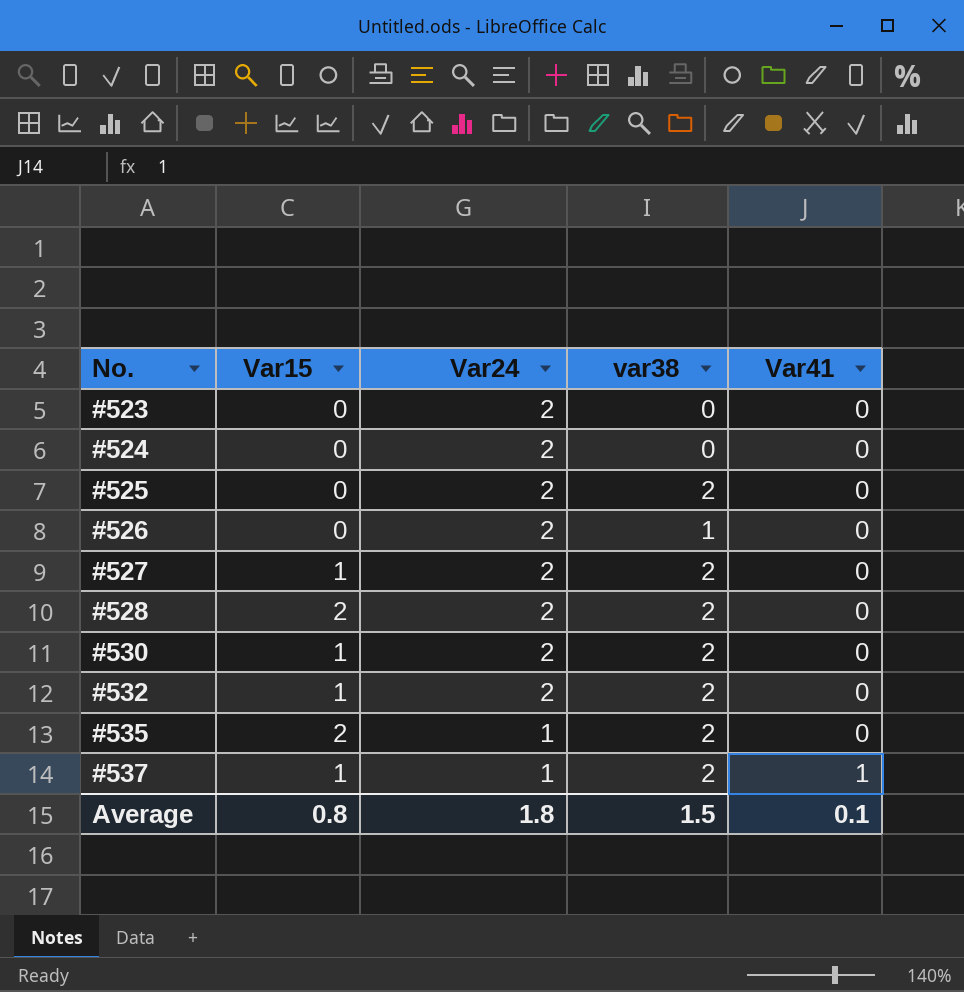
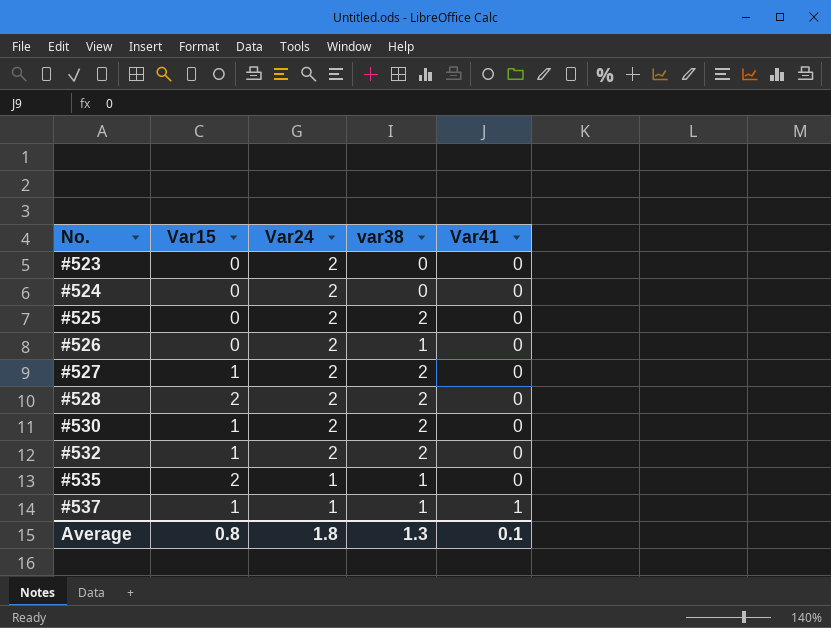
#535 | var38: 2 -> 1
#537 | var38: 2 -> 1
Average | var38: 1.5 -> 1.3

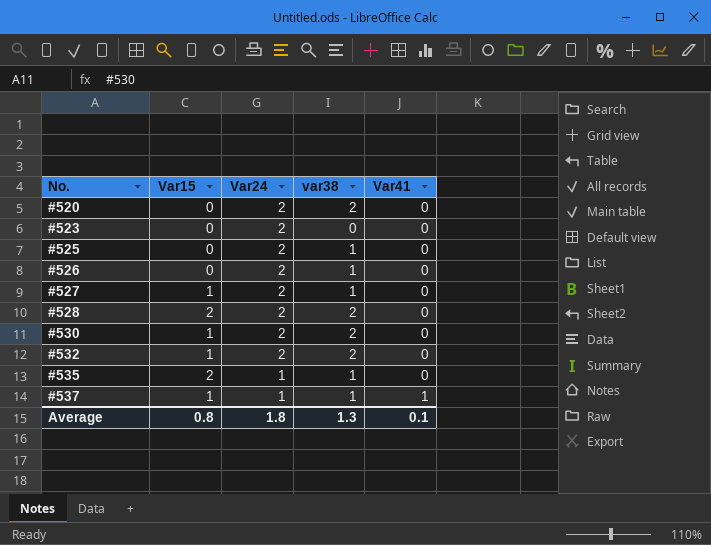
row #524: 0 | 2 | 0 | 0 -> none
row #520: none -> 0 | 2 | 2 | 0
#525 | var38: 2 -> 1
#527 | var38: 2 -> 1

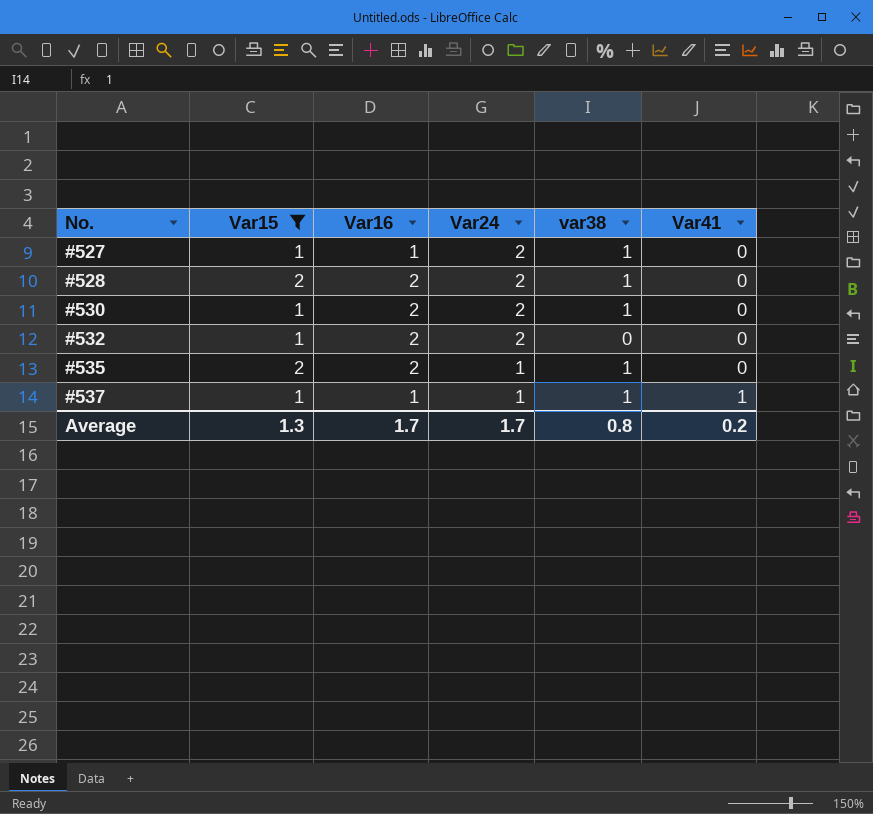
filter: none -> Var15 != 0
column Var16 | position: none -> 3
#528 | var38: 2 -> 1
#530 | var38: 2 -> 1
#532 | var38: 2 -> 0
Average | Var15: 0.8 -> 1.3
Average | Var24: 1.8 -> 1.7
Average | var38: 1.3 -> 0.8
Average | Var41: 0.1 -> 0.2

